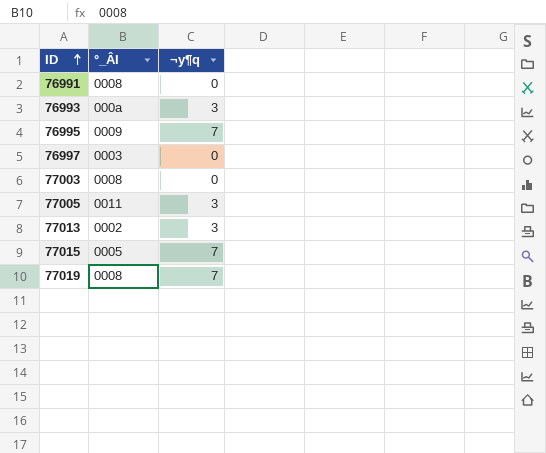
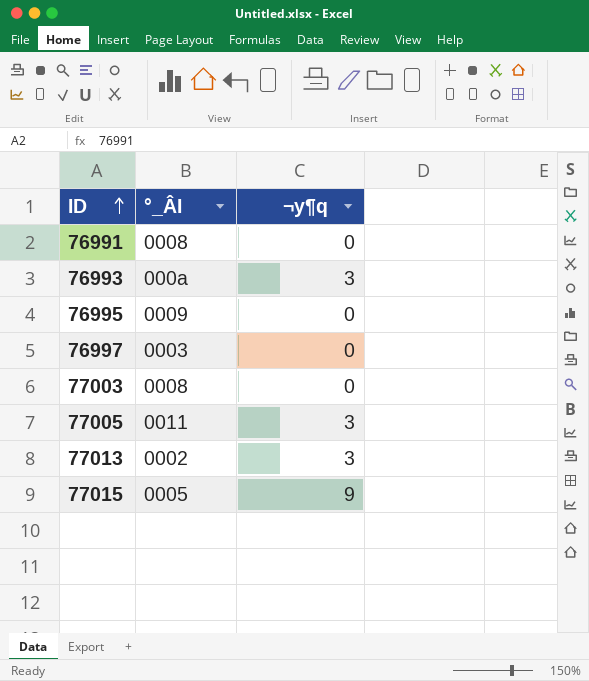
row 77019: 0008 | 7 -> none
76995 | ¬y¶q: 7 -> 0
77015 | ¬y¶q: 7 -> 9

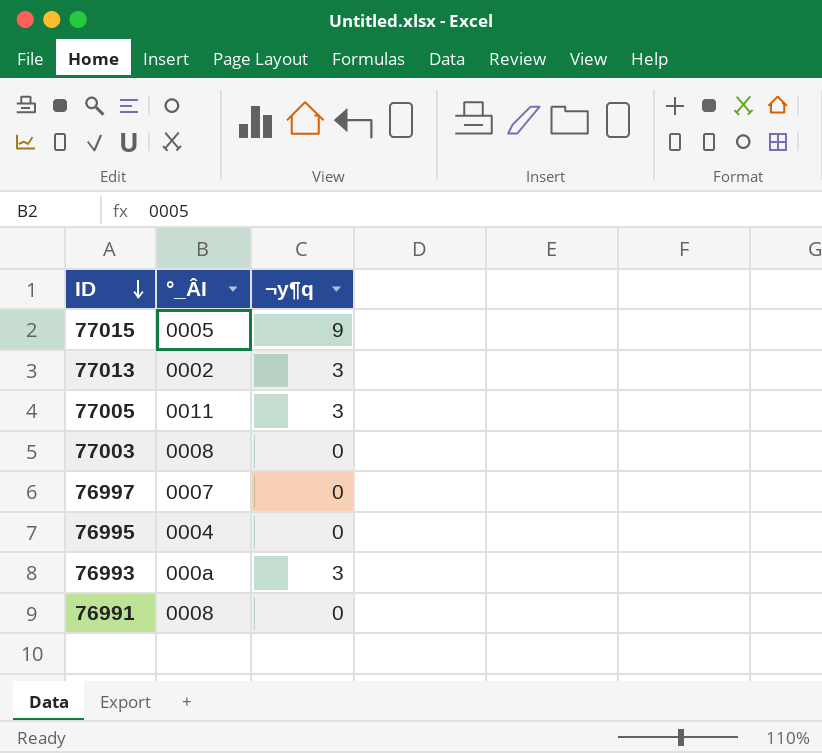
row order: ID ascending -> ID descending
76997 | °_ÂI: 0003 -> 0007
76995 | °_ÂI: 0009 -> 0004

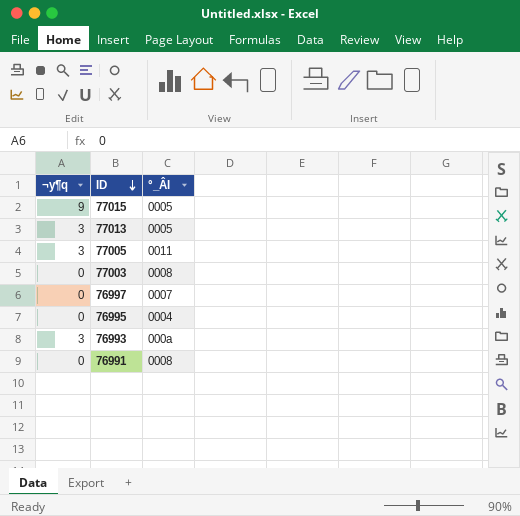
column ¬y¶q | position: 3 -> 1
77013 | °_ÂI: 0002 -> 0005

